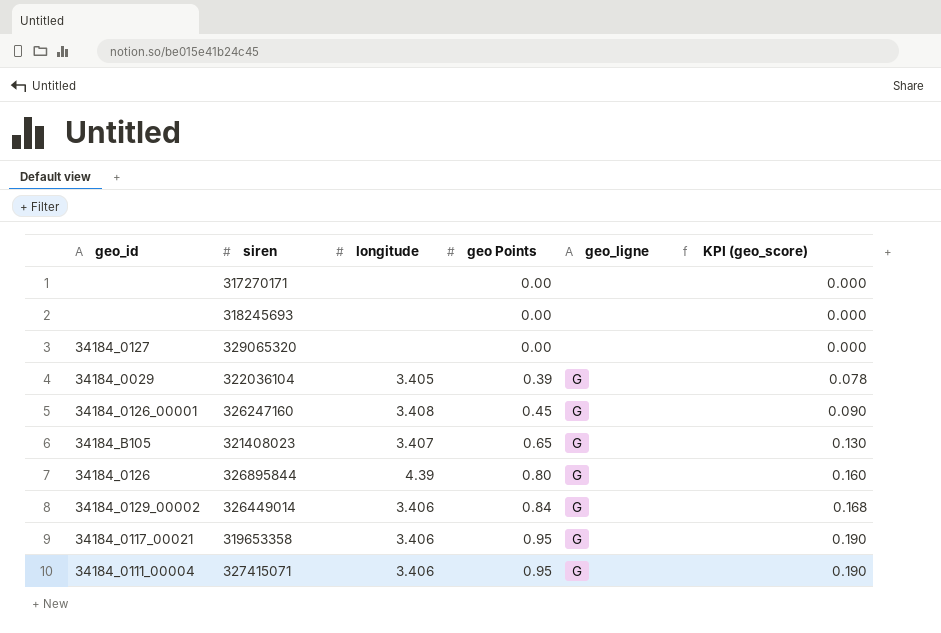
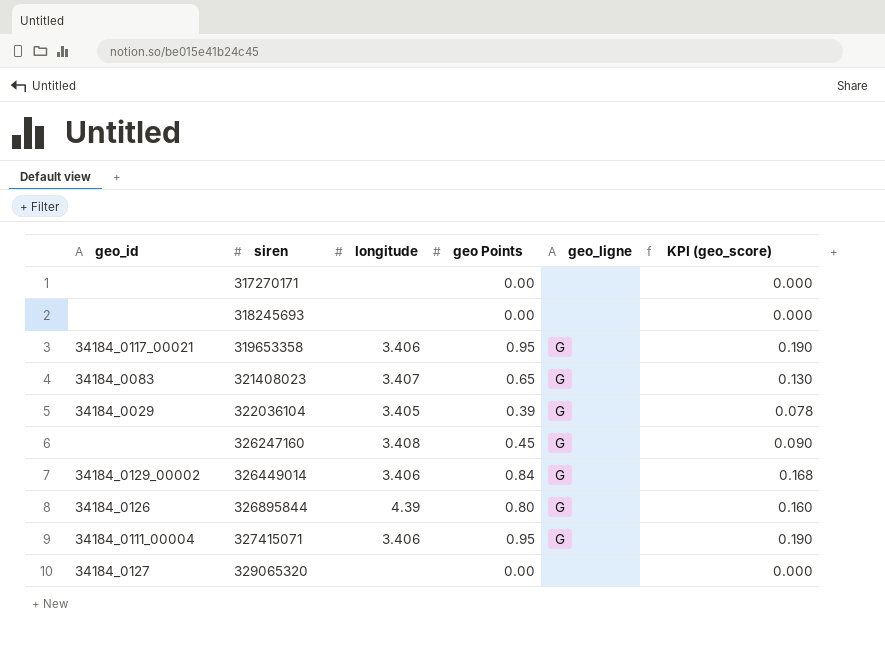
row order: geo Points ascending -> siren ascending
321408023 | geo_id: 34184_B105 -> 34184_0083
326247160 | geo_id: 34184_0126_00001 -> none

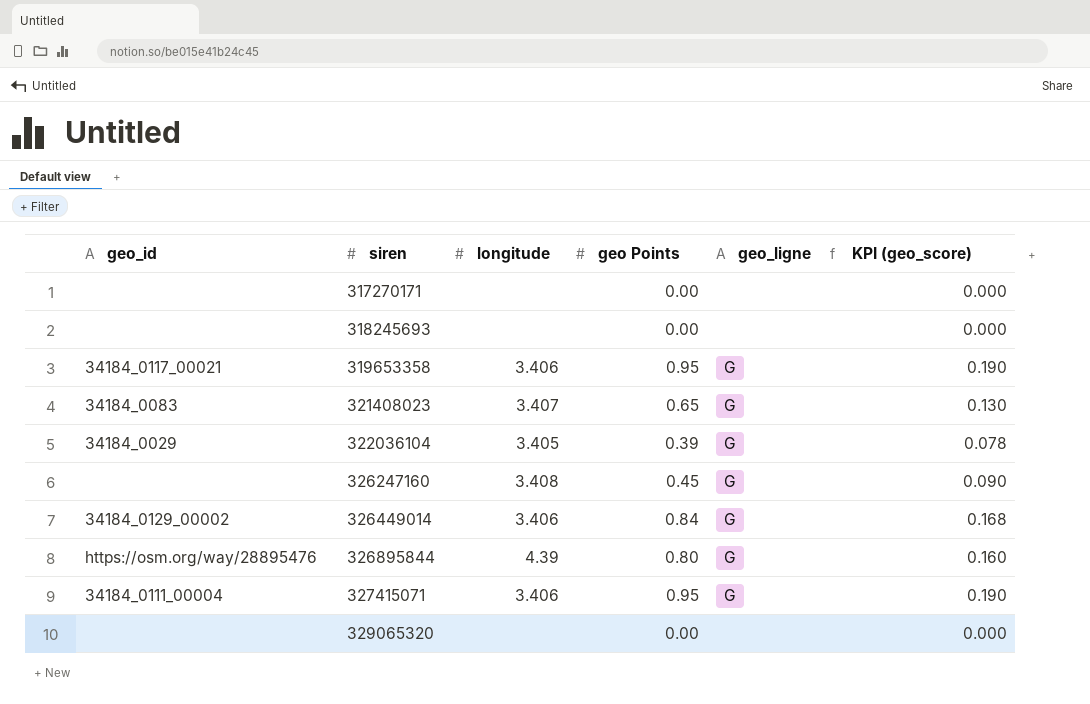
326895844 | geo_id: 34184_0126 -> https://osm.org/way/28895476
329065320 | geo_id: 34184_0127 -> none

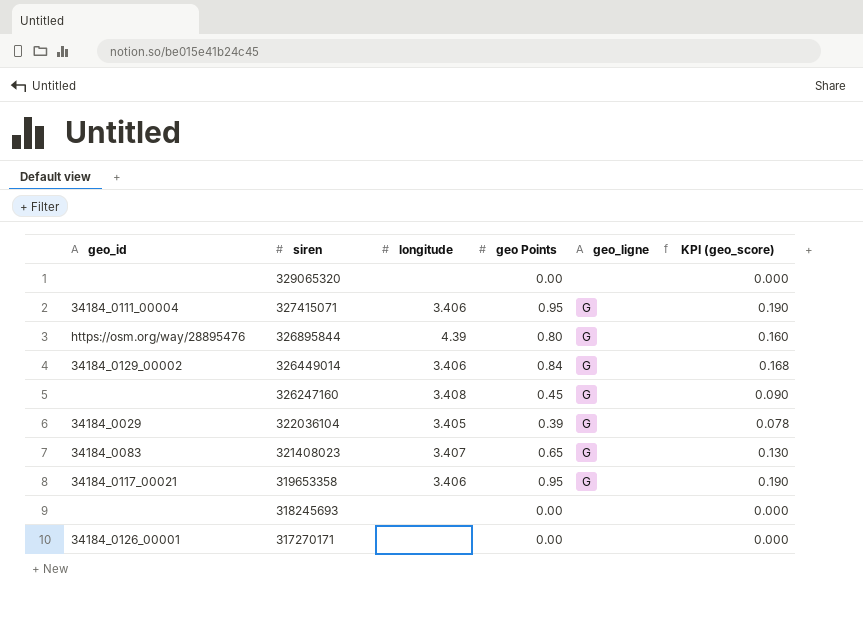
row order: siren ascending -> siren descending
317270171 | geo_id: none -> 34184_0126_00001

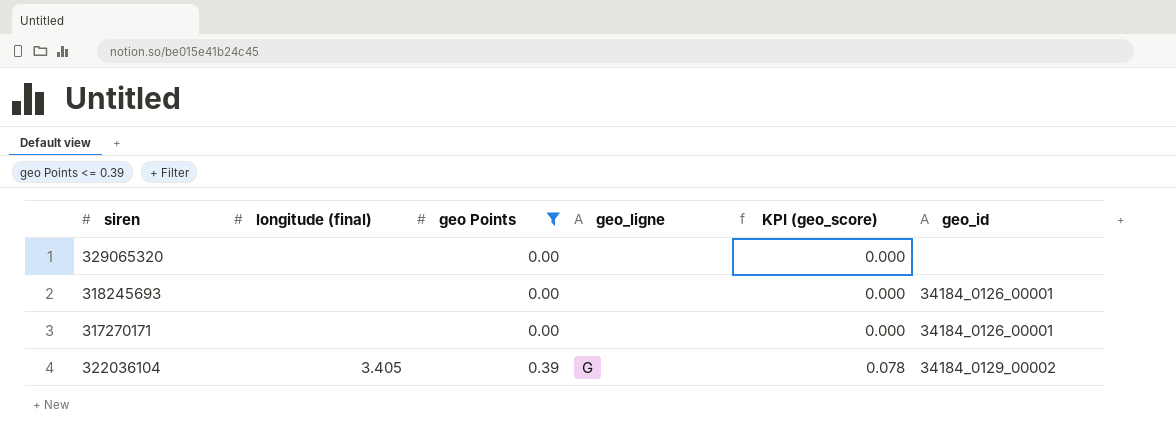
filter: none -> geo Points <= 0.39
row order: siren descending -> geo Points ascending
column name: longitude -> longitude (final)
column geo_id | position: 1 -> 6
318245693 | geo_id: none -> 34184_0126_00001
322036104 | geo_id: 34184_0029 -> 34184_0129_00002

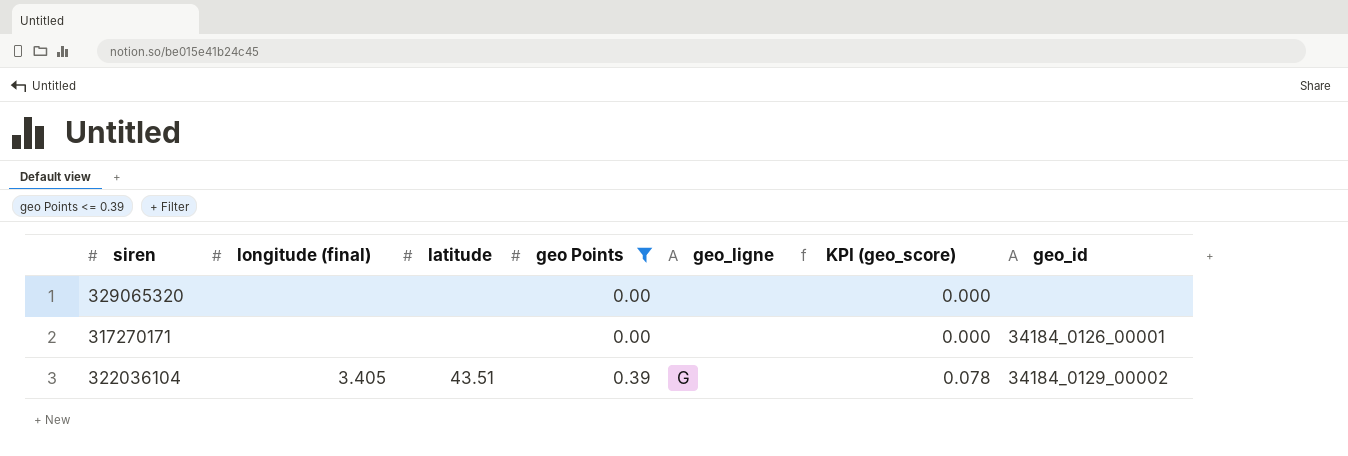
column latitude | position: none -> 3
row 318245693: none | 0.00 | none | 0.000 | 34184_0126_00001 -> none

